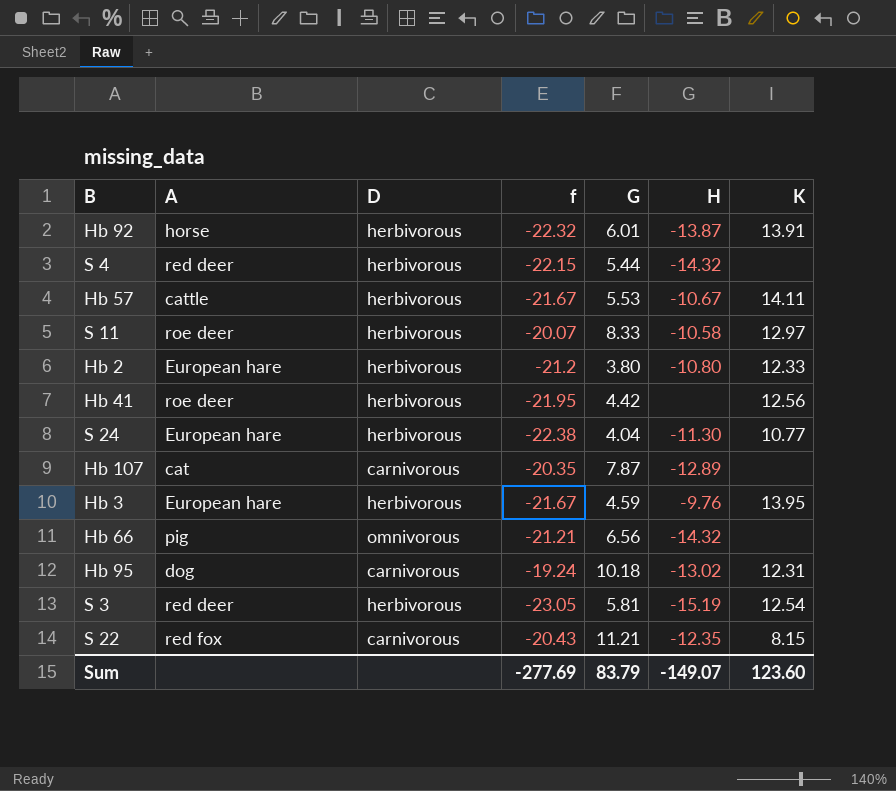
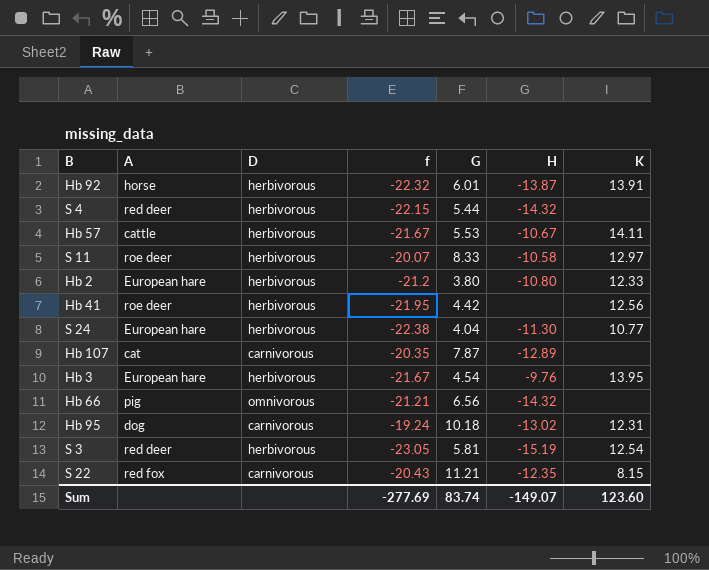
Hb 3 | G: 4.59 -> 4.54
Sum | G: 83.79 -> 83.74

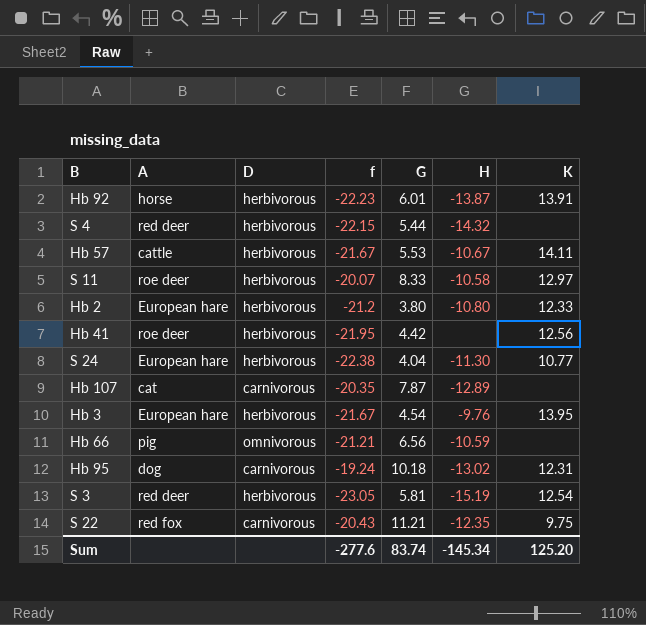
Hb 92 | f: -22.32 -> -22.23
Hb 66 | H: -14.32 -> -10.59
S 22 | K: 8.15 -> 9.75
Sum | f: -277.69 -> -277.6
Sum | H: -149.07 -> -145.34
Sum | K: 123.60 -> 125.20

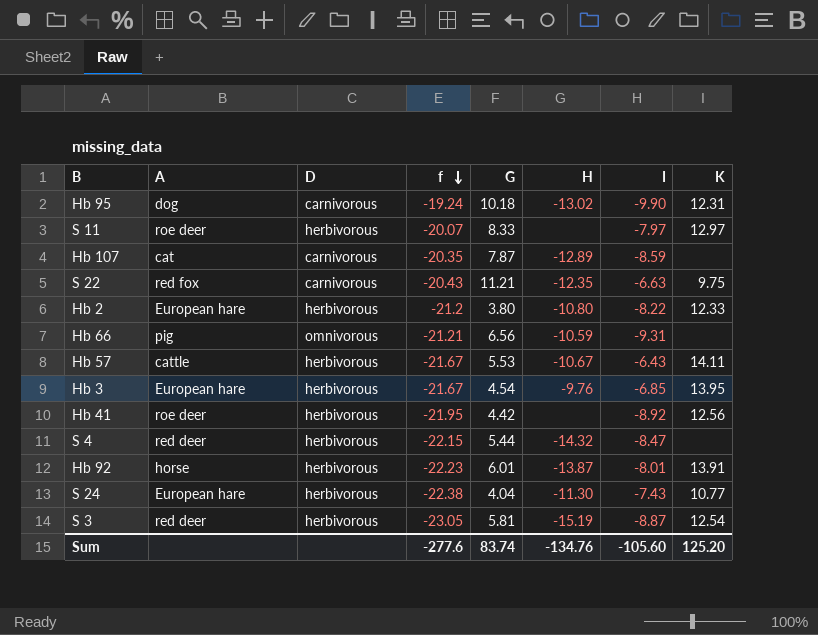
row order: none -> f descending
column I | position: none -> 7
S 11 | H: -10.58 -> none
Sum | H: -145.34 -> -134.76

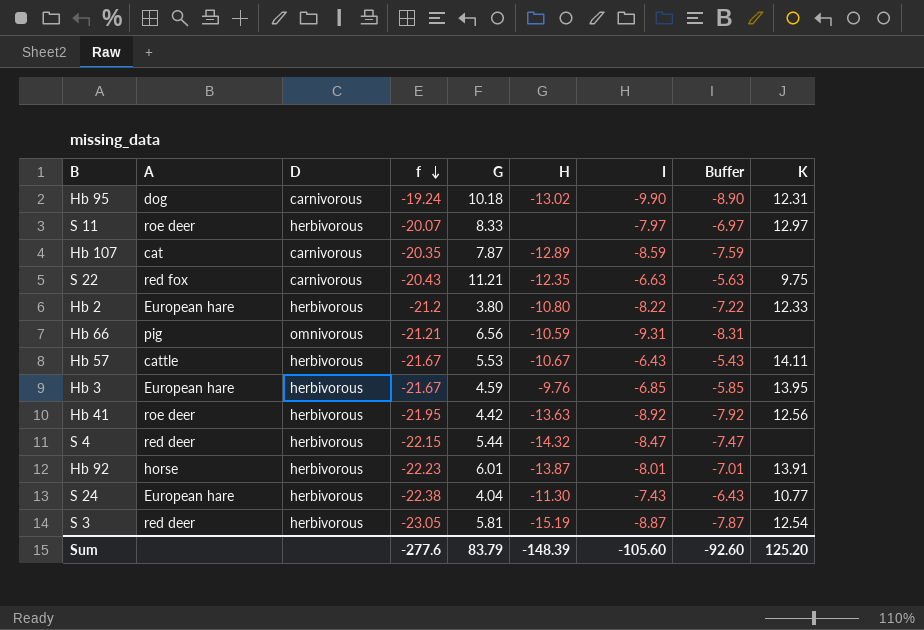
column Buffer | formula: none -> [I] + 1
Hb 3 | G: 4.54 -> 4.59
Hb 41 | H: none -> -13.63
Sum | G: 83.74 -> 83.79
Sum | H: -134.76 -> -148.39

